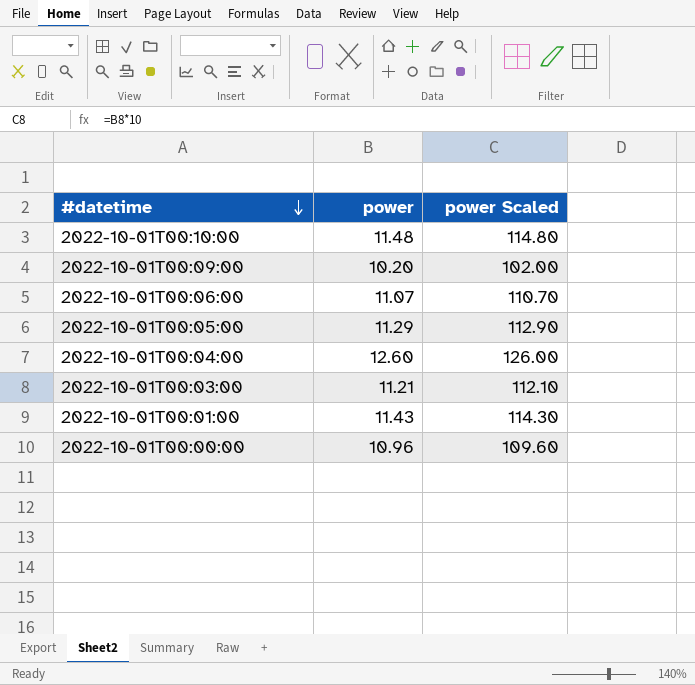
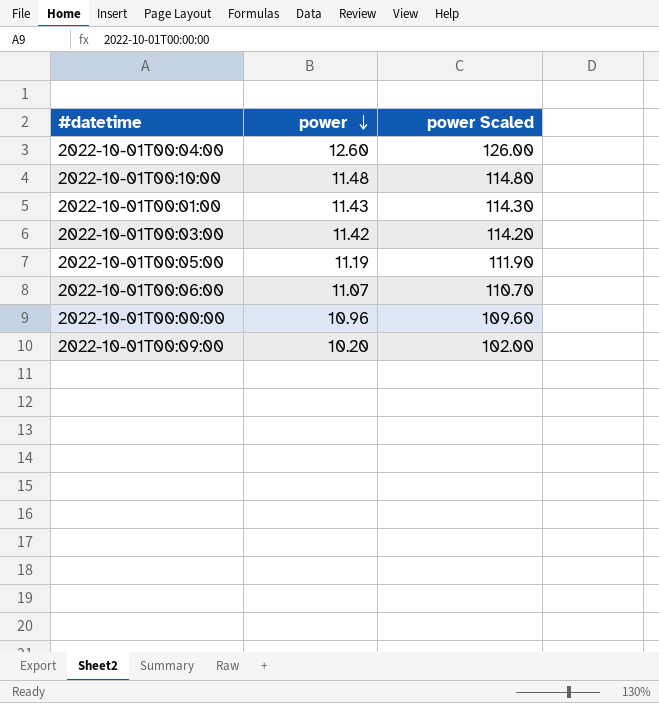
row order: #datetime descending -> power descending
2022-10-01T00:03:00 | power: 11.21 -> 11.42
2022-10-01T00:03:00 | power Scaled: 112.10 -> 114.20
2022-10-01T00:05:00 | power: 11.29 -> 11.19
2022-10-01T00:05:00 | power Scaled: 112.90 -> 111.90

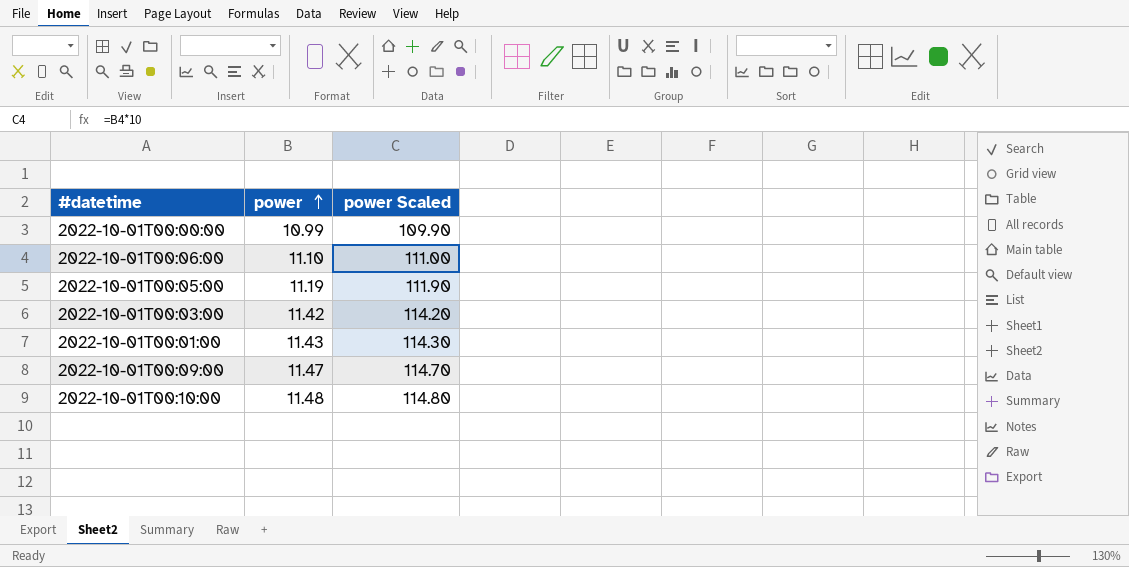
row order: power descending -> power ascending
row 2022-10-01T00:04:00: 12.60 | 126.00 -> none
2022-10-01T00:00:00 | power: 10.96 -> 10.99
2022-10-01T00:00:00 | power Scaled: 109.60 -> 109.90
2022-10-01T00:06:00 | power: 11.07 -> 11.10
2022-10-01T00:06:00 | power Scaled: 110.70 -> 111.00
2022-10-01T00:09:00 | power: 10.20 -> 11.47
2022-10-01T00:09:00 | power Scaled: 102.00 -> 114.70

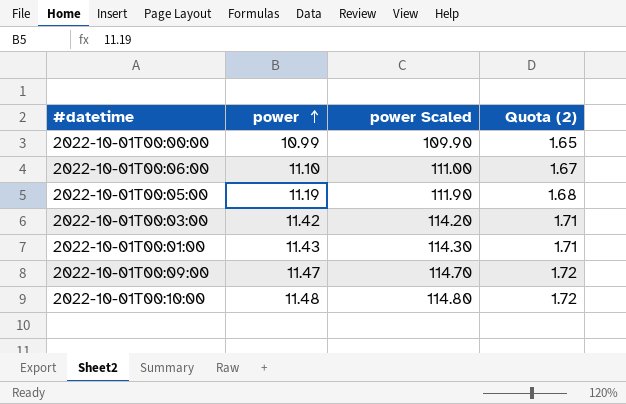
column Quota (2) | formula: none -> [power] * 0.15

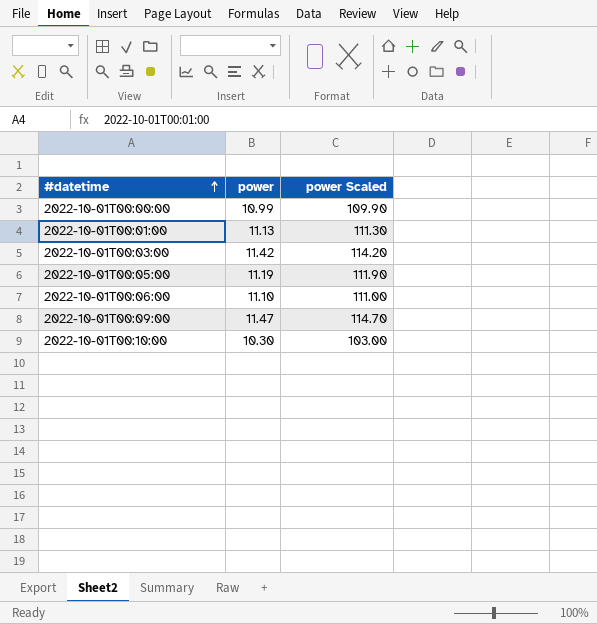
row order: power ascending -> #datetime ascending
column Quota (2) | formula: [power] * 0.15 -> none
2022-10-01T00:01:00 | power: 11.43 -> 11.13
2022-10-01T00:01:00 | power Scaled: 114.30 -> 111.30
2022-10-01T00:10:00 | power: 11.48 -> 10.30
2022-10-01T00:10:00 | power Scaled: 114.80 -> 103.00

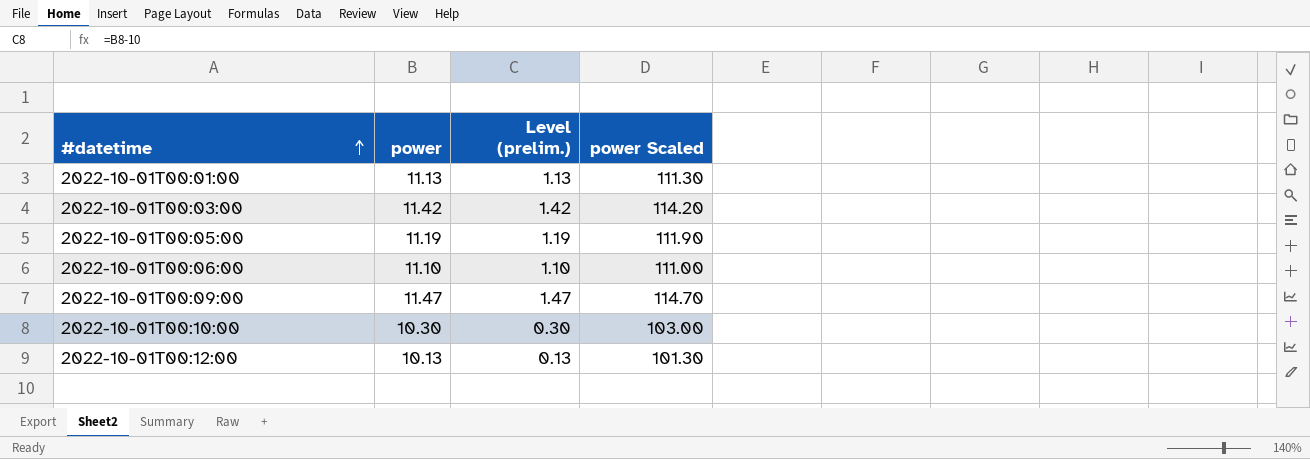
column Level (prelim.) | formula: none -> [power] - 10
row 2022-10-01T00:00:00: 10.99 | 109.90 -> none
row 2022-10-01T00:12:00: none -> 10.13 | 0.13 | 101.30

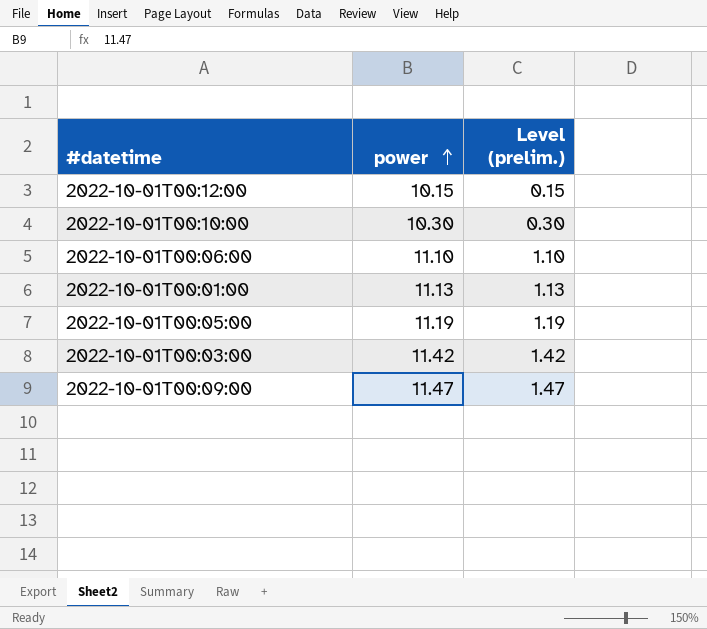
row order: #datetime ascending -> power ascending
column power Scaled | formula: [power] * 10 -> none
2022-10-01T00:12:00 | power: 10.13 -> 10.15
2022-10-01T00:12:00 | Level (prelim.): 0.13 -> 0.15

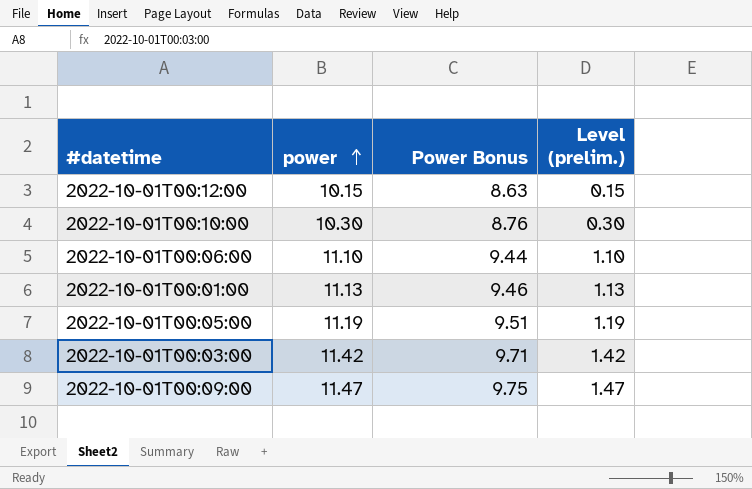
column Power Bonus | formula: none -> [power] * 0.85

